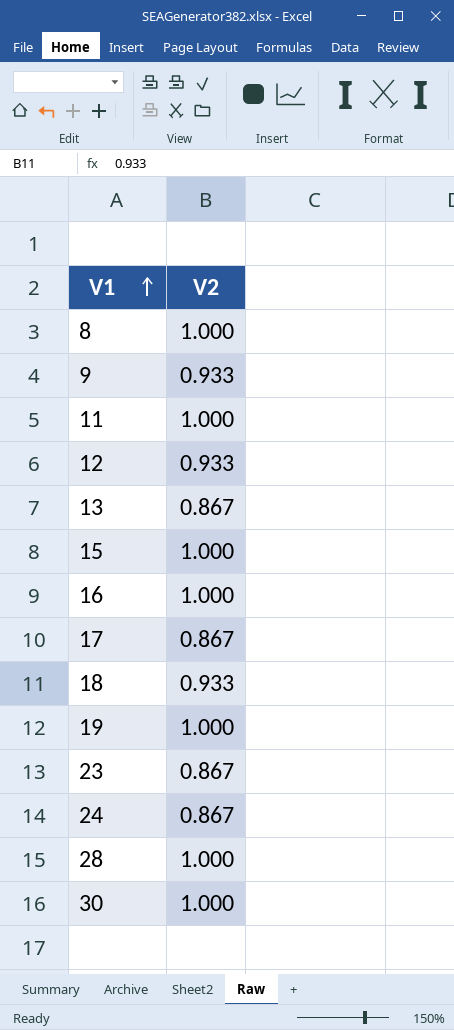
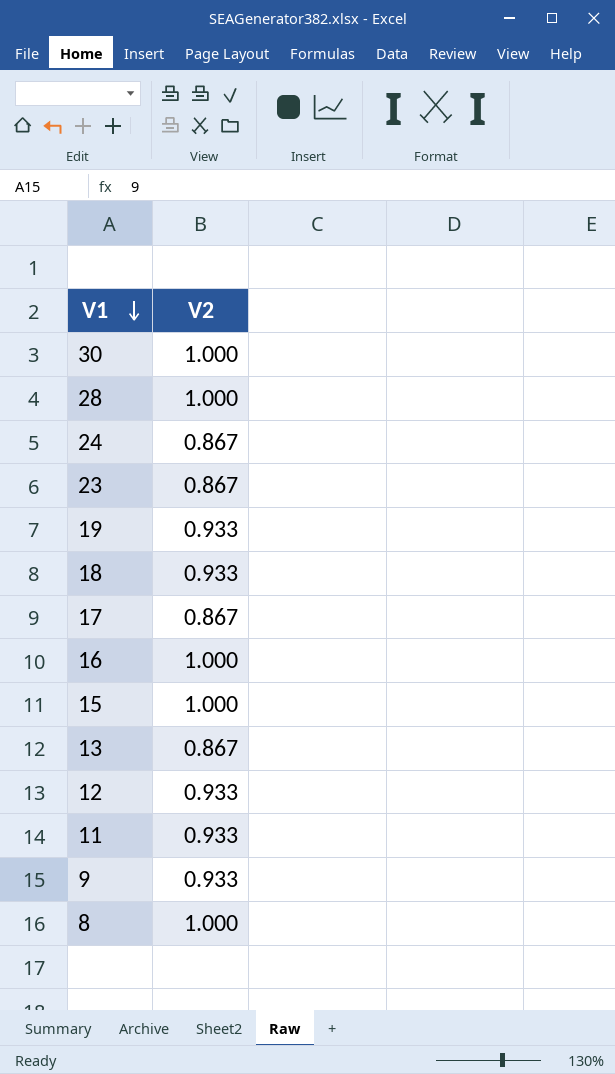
row order: V1 ascending -> V1 descending
19 | V2: 1.000 -> 0.933
11 | V2: 1.000 -> 0.933

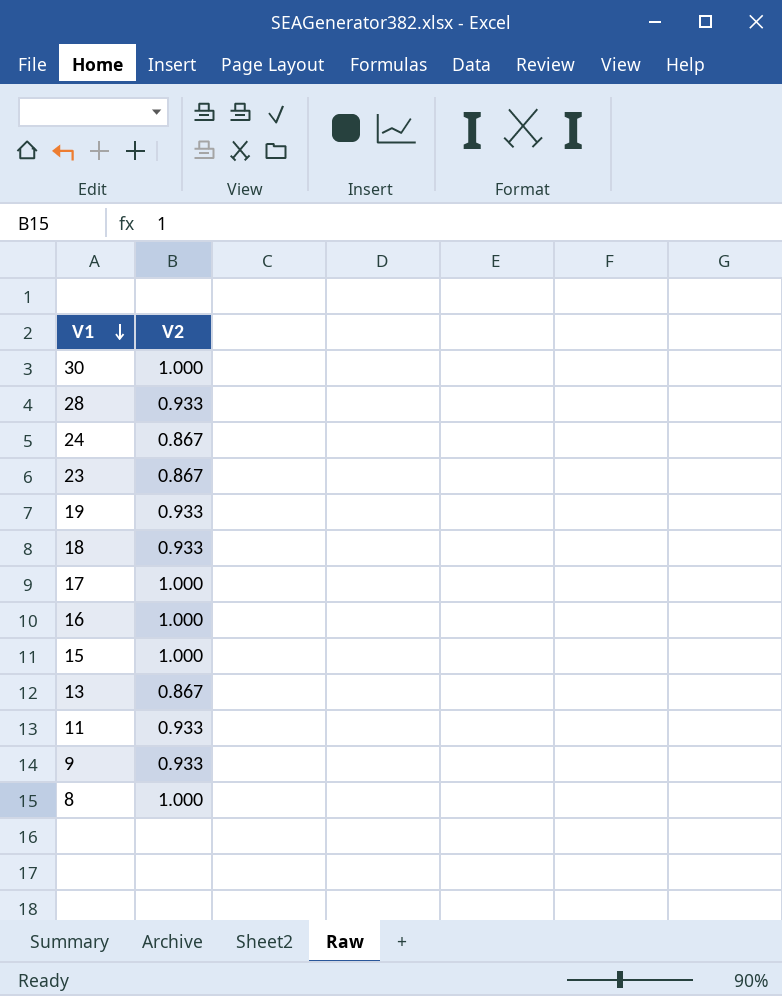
row 12: 0.933 -> none
28 | V2: 1.000 -> 0.933
17 | V2: 0.867 -> 1.000

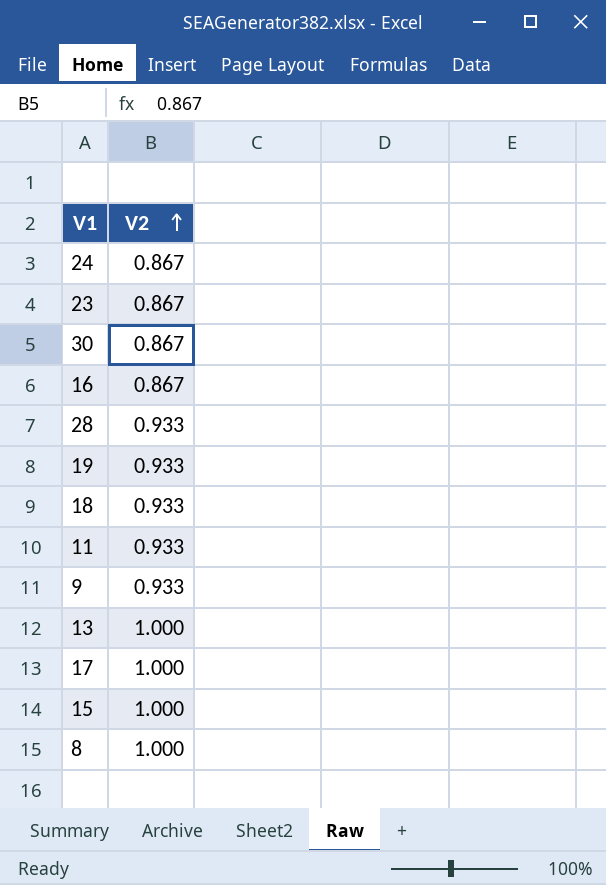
row order: V1 descending -> V2 ascending
30 | V2: 1.000 -> 0.867
16 | V2: 1.000 -> 0.867
13 | V2: 0.867 -> 1.000

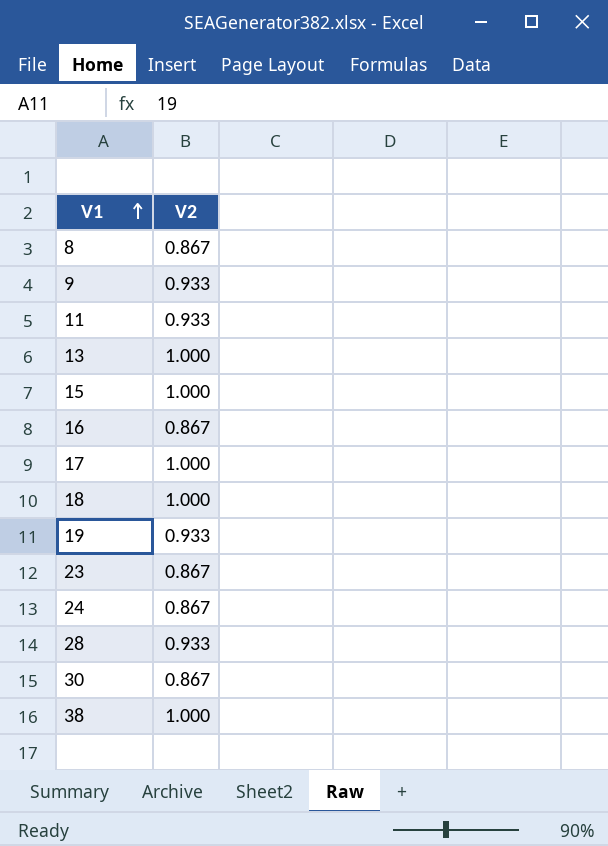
row order: V2 ascending -> V1 ascending
8 | V2: 1.000 -> 0.867
18 | V2: 0.933 -> 1.000
row 38: none -> 1.000

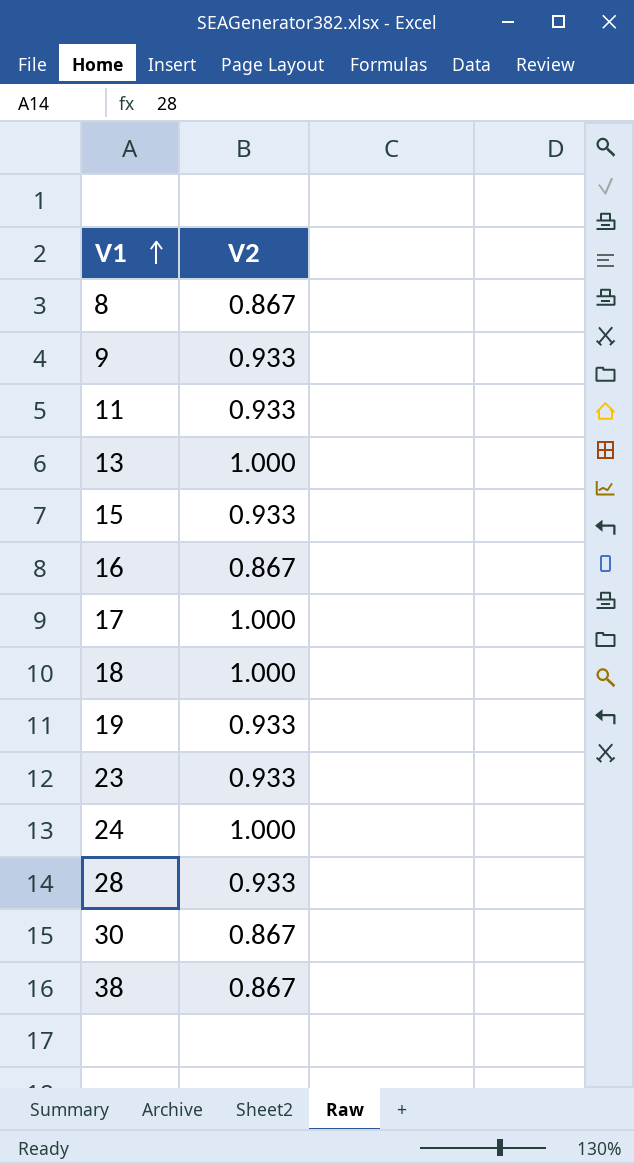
15 | V2: 1.000 -> 0.933
23 | V2: 0.867 -> 0.933
24 | V2: 0.867 -> 1.000
38 | V2: 1.000 -> 0.867

